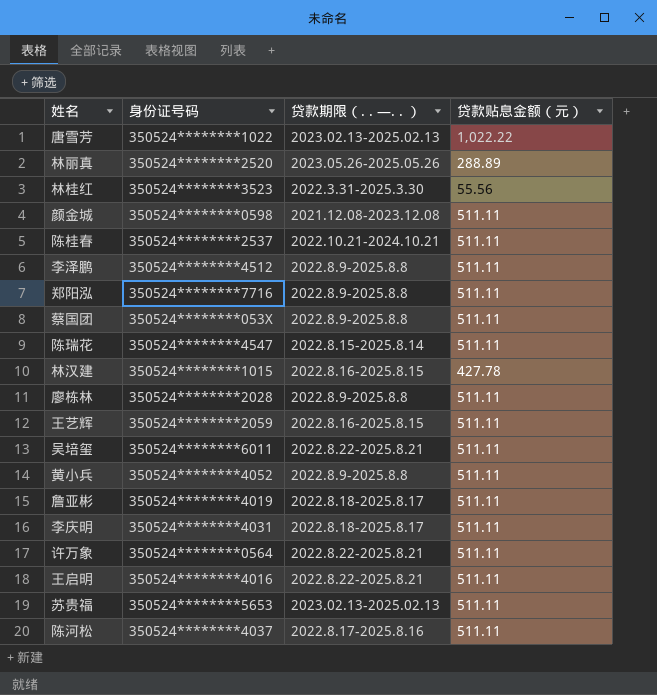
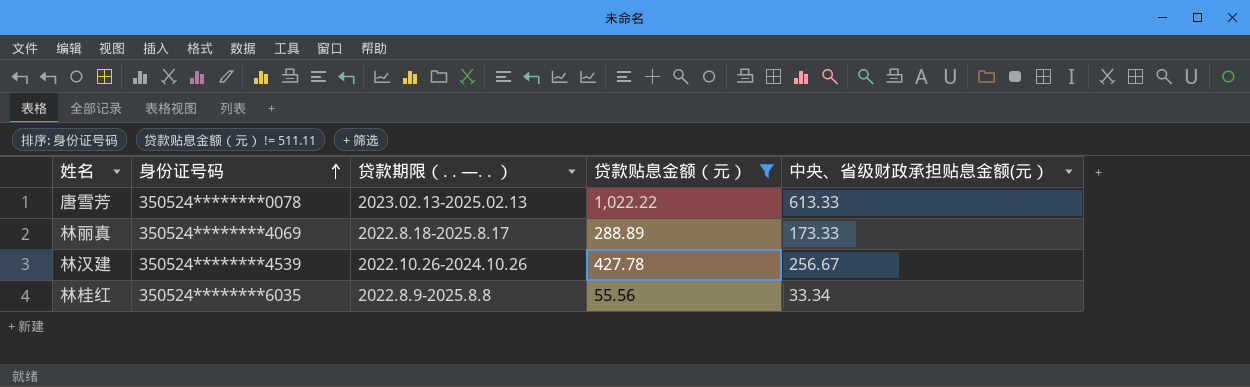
filter: none -> 贷款贴息金额（元） != 511.11
row order: none -> 身份证号码 ascending
column 中央、省级财政承担贴息金额(元） | position: none -> 5
唐雪芳 | 身份证号码: 350524********1022 -> 350524********0078
林丽真 | 身份证号码: 350524********2520 -> 350524********4069
林丽真 | 贷款期限（. . —. . ）: 2023.05.26-2025.05.26 -> 2022.8.18-2025.8.17
林汉建 | 身份证号码: 350524********1015 -> 350524********4539
林汉建 | 贷款期限（. . —. . ）: 2022.8.16-2025.8.15 -> 2022.10.26-2024.10.26
林桂红 | 身份证号码: 350524********3523 -> 350524********6035
林桂红 | 贷款期限（. . —. . ）: 2022.3.31-2025.3.30 -> 2022.8.9-2025.8.8

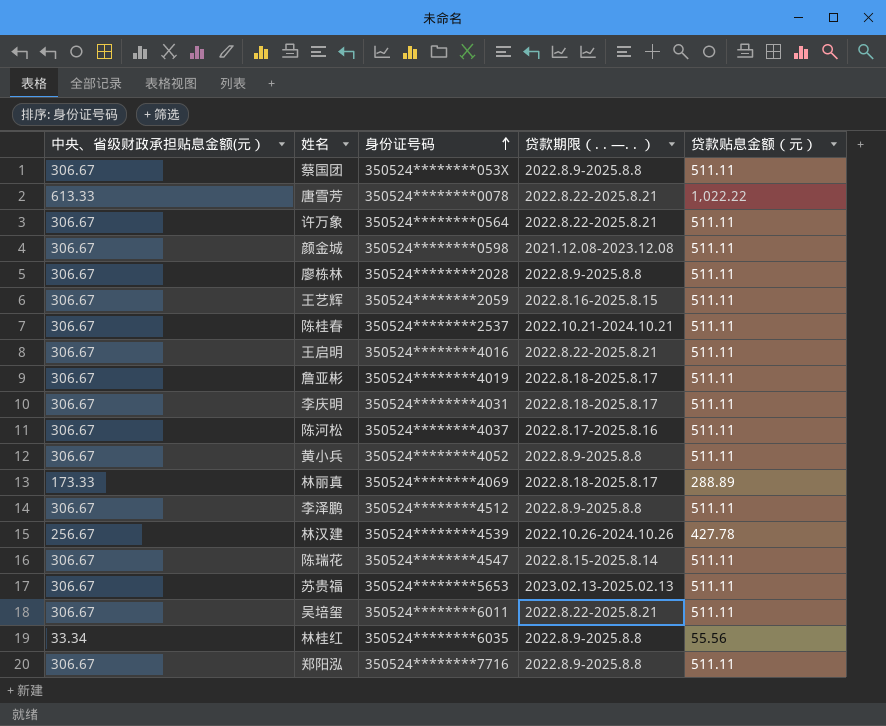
filter: 贷款贴息金额（元） != 511.11 -> none
column 中央、省级财政承担贴息金额(元） | position: 5 -> 1
唐雪芳 | 贷款期限（. . —. . ）: 2023.02.13-2025.02.13 -> 2022.8.22-2025.8.21

